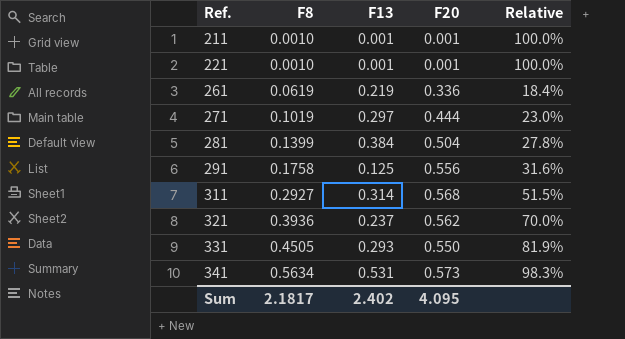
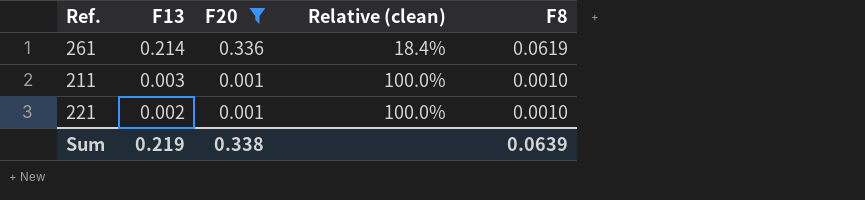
filter: none -> F20 <= 0.336
row order: Ref. ascending -> F13 descending
column name: Relative -> Relative (clean)
column F8 | position: 2 -> 5
261 | F13: 0.219 -> 0.214
211 | F13: 0.001 -> 0.003
221 | F13: 0.001 -> 0.002
Sum | F13: 2.402 -> 0.219
Sum | F20: 4.095 -> 0.338
Sum | F8: 2.1817 -> 0.0639

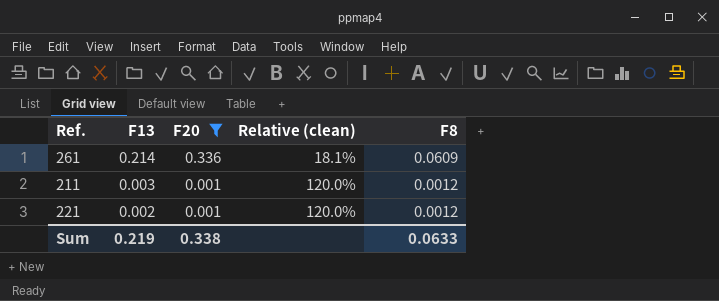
261 | Relative (clean): 18.4% -> 18.1%
261 | F8: 0.0619 -> 0.0609
211 | Relative (clean): 100.0% -> 120.0%
211 | F8: 0.0010 -> 0.0012
221 | Relative (clean): 100.0% -> 120.0%
221 | F8: 0.0010 -> 0.0012
Sum | F8: 0.0639 -> 0.0633

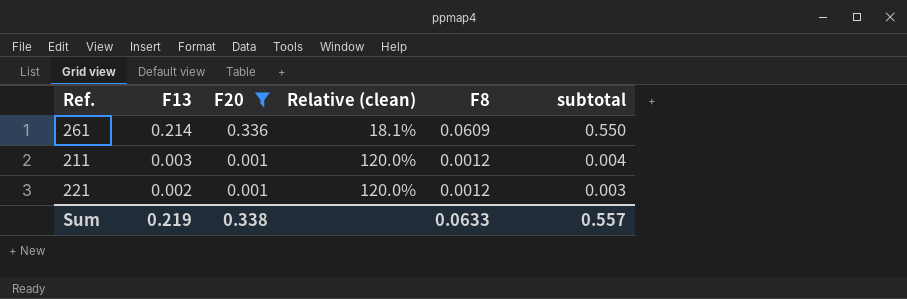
column subtotal | formula: none -> [F13] + [F20]

